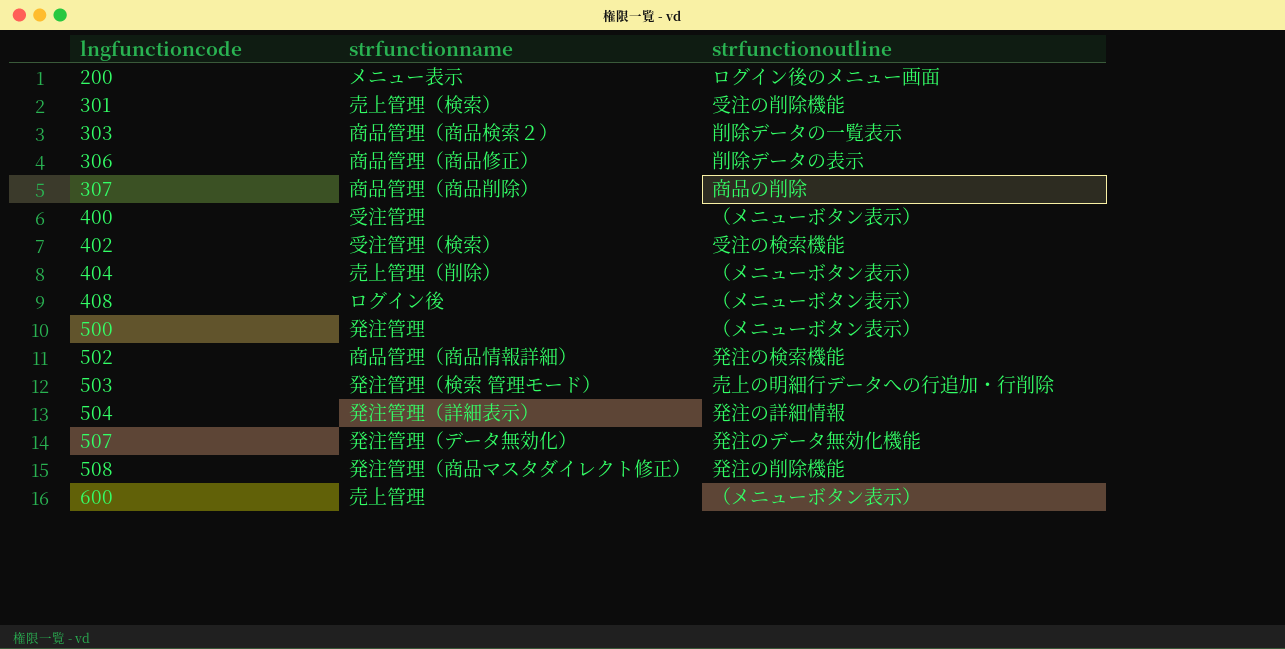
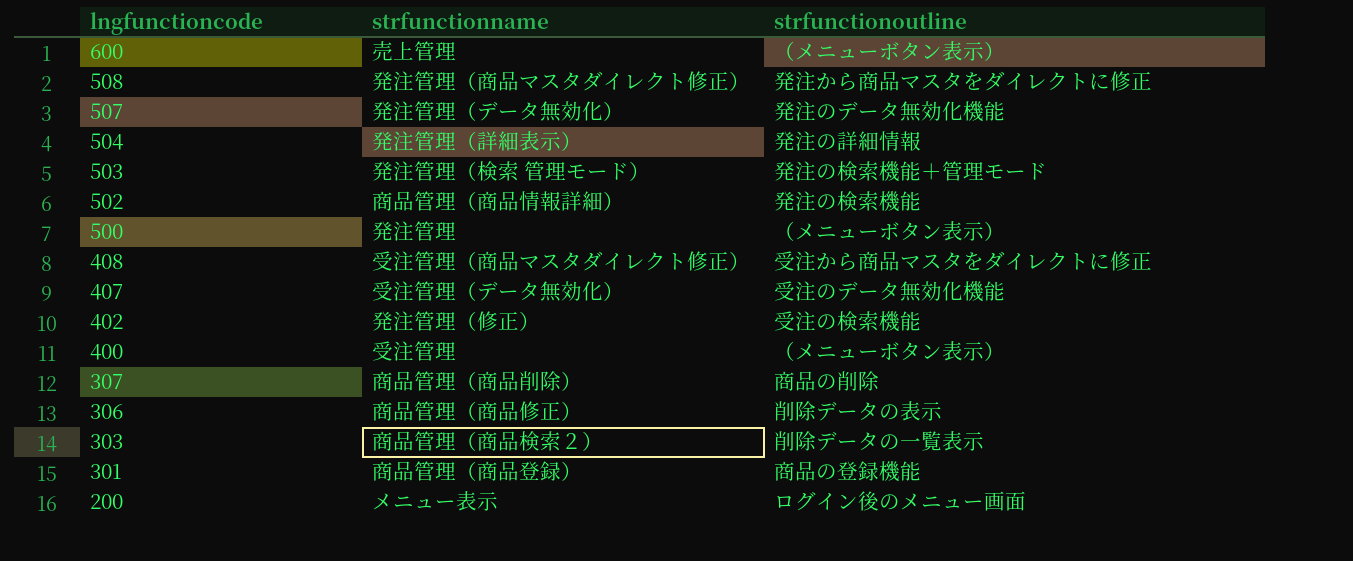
row order: lngfunctioncode ascending -> lngfunctioncode descending
row 404: 売上管理（削除） | （メニューボタン表示） -> none
508 | strfunctionoutline: 発注の削除機能 -> 発注から商品マスタをダイレクトに修正
503 | strfunctionoutline: 売上の明細行データへの行追加・行削除 -> 発注の検索機能＋管理モード
408 | strfunctionname: ログイン後 -> 受注管理（商品マスタダイレクト修正）
408 | strfunctionoutline: （メニューボタン表示） -> 受注から商品マスタをダイレクトに修正
row 407: none -> 受注管理（データ無効化） | 受注のデータ無効化機能
402 | strfunctionname: 受注管理（検索） -> 発注管理（修正）
301 | strfunctionname: 売上管理（検索） -> 商品管理（商品登録）
301 | strfunctionoutline: 受注の削除機能 -> 商品の登録機能

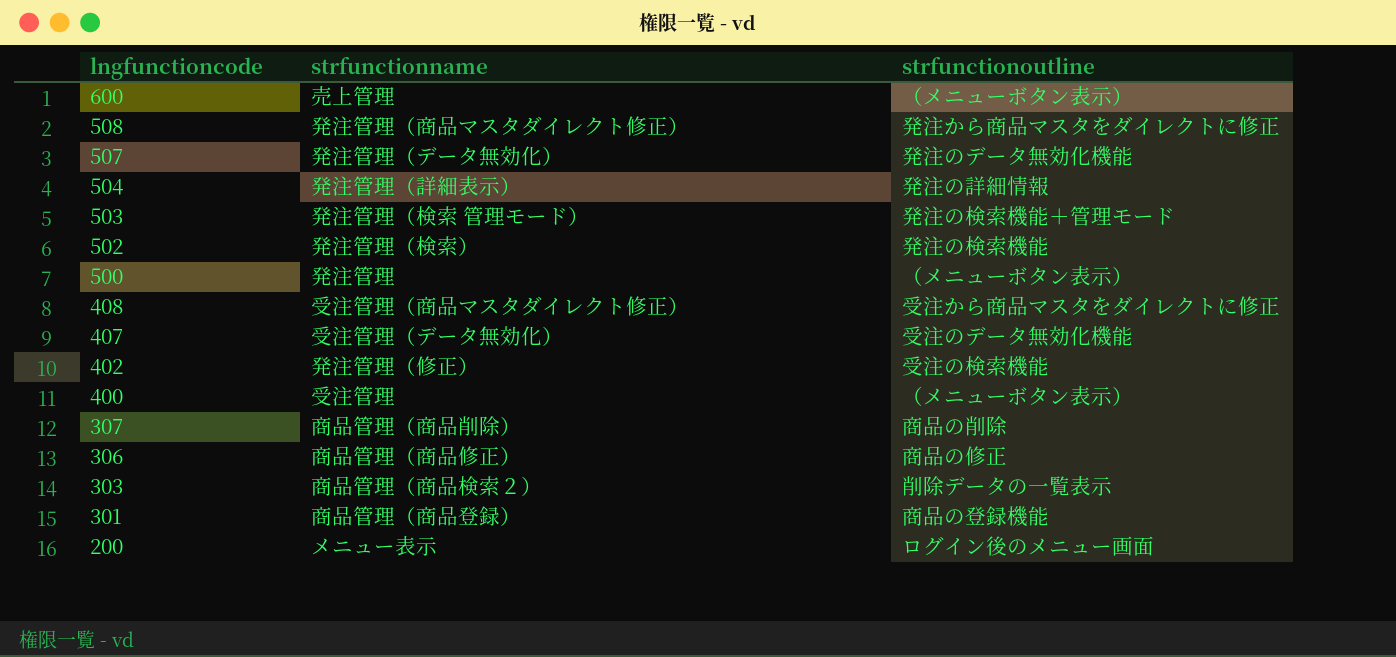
502 | strfunctionname: 商品管理（商品情報詳細） -> 発注管理（検索）
306 | strfunctionoutline: 削除データの表示 -> 商品の修正

